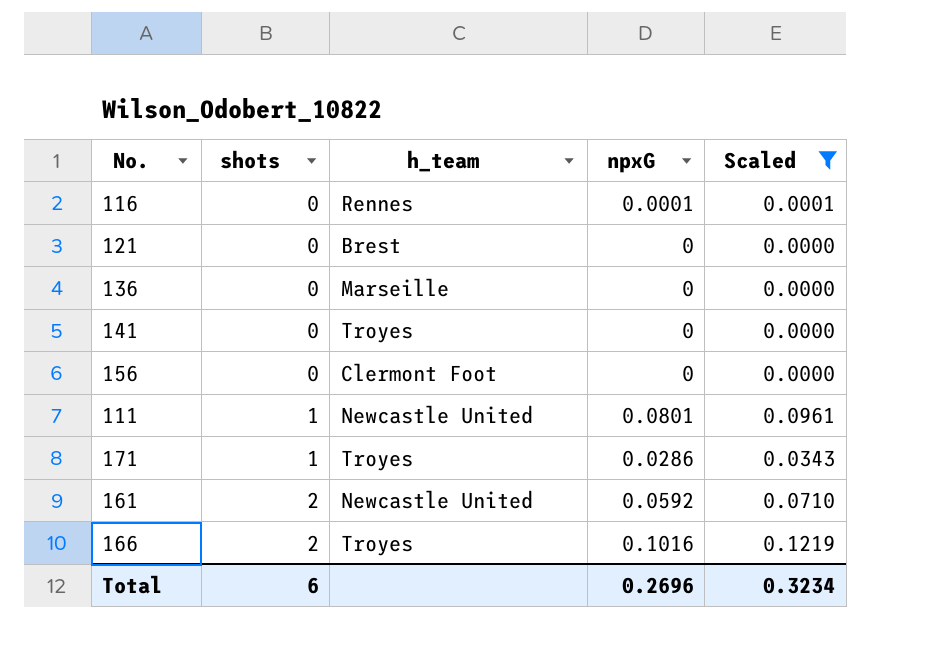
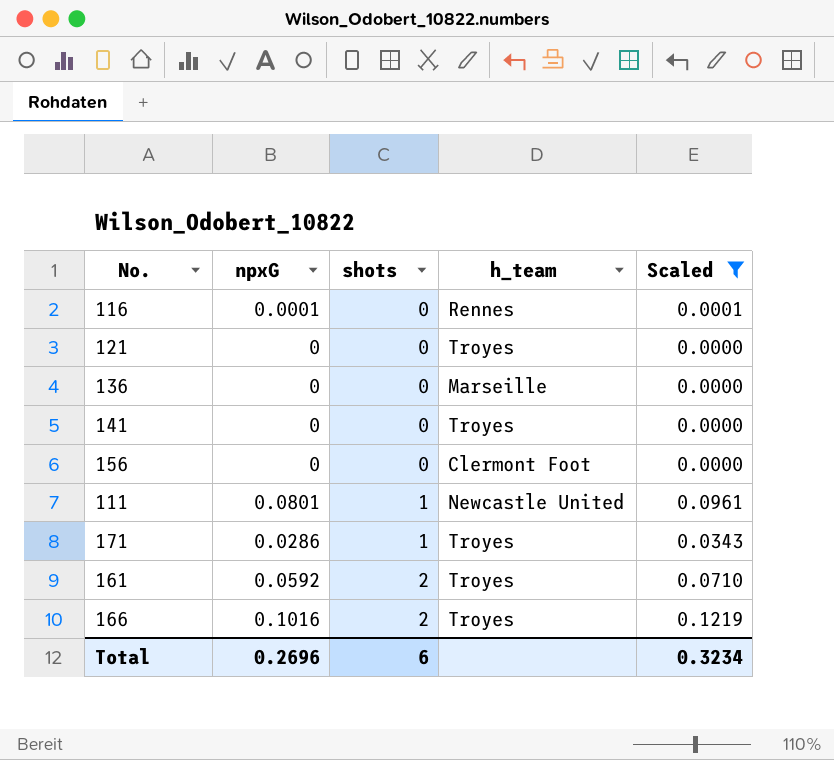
column npxG | position: 4 -> 2
121 | h_team: Brest -> Troyes
161 | h_team: Newcastle United -> Troyes

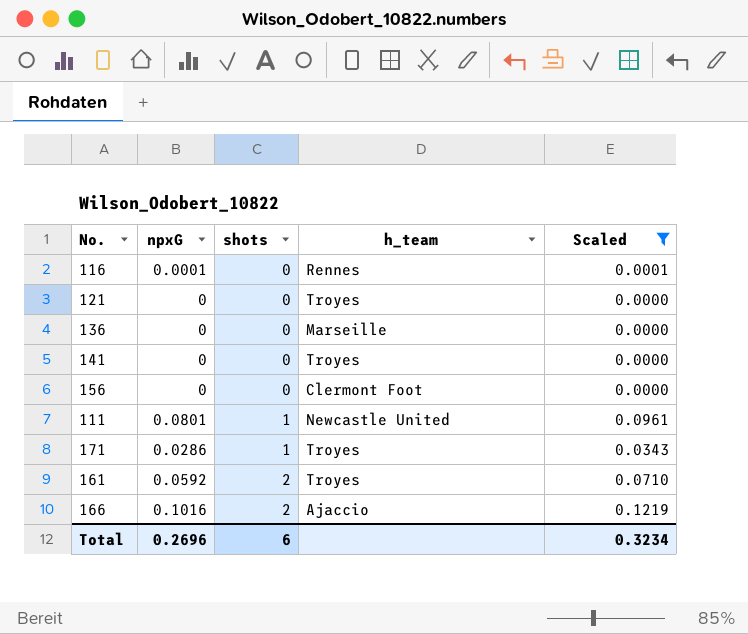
166 | h_team: Troyes -> Ajaccio

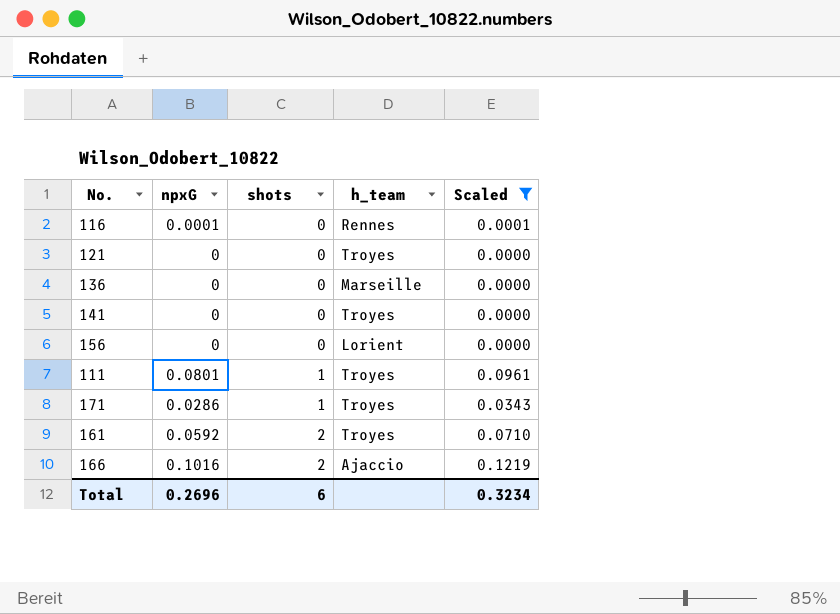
156 | h_team: Clermont Foot -> Lorient
111 | h_team: Newcastle United -> Troyes

